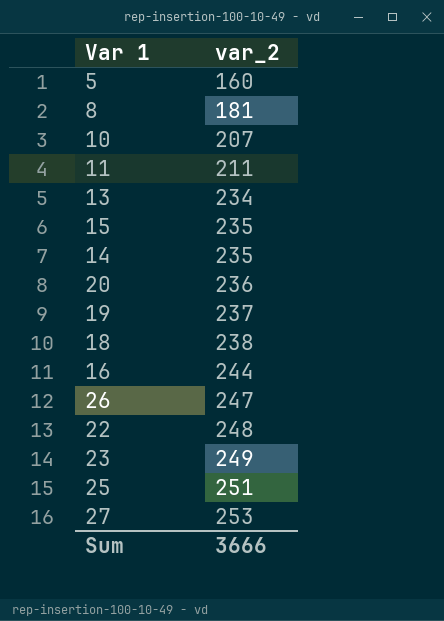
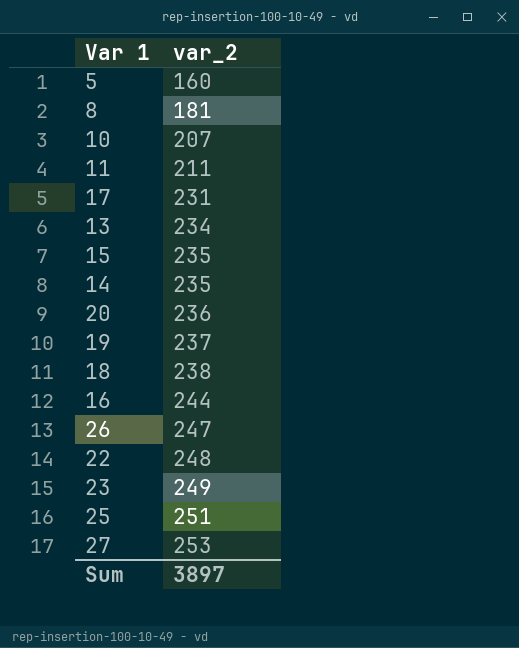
row 17: none -> 231
Sum | var_2: 3666 -> 3897

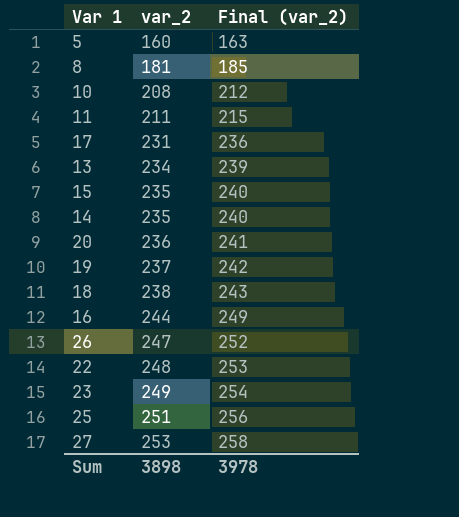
column Final (var_2) | formula: none -> [var_2] * 1.02
10 | var_2: 207 -> 208
Sum | var_2: 3897 -> 3898

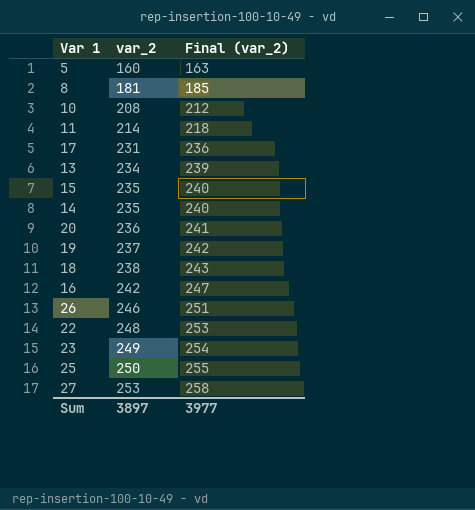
11 | var_2: 211 -> 214
11 | Final (var_2): 215 -> 218
16 | var_2: 244 -> 242
16 | Final (var_2): 249 -> 247
26 | var_2: 247 -> 246
26 | Final (var_2): 252 -> 251
25 | var_2: 251 -> 250
25 | Final (var_2): 256 -> 255
Sum | var_2: 3898 -> 3897
Sum | Final (var_2): 3978 -> 3977

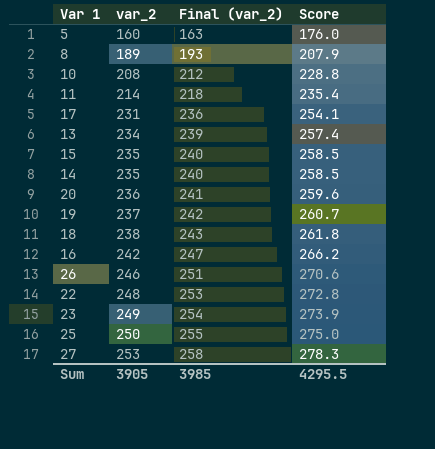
column Score | formula: none -> [var_2] * 1.1
8 | var_2: 181 -> 189
8 | Final (var_2): 185 -> 193
Sum | var_2: 3897 -> 3905
Sum | Final (var_2): 3977 -> 3985

